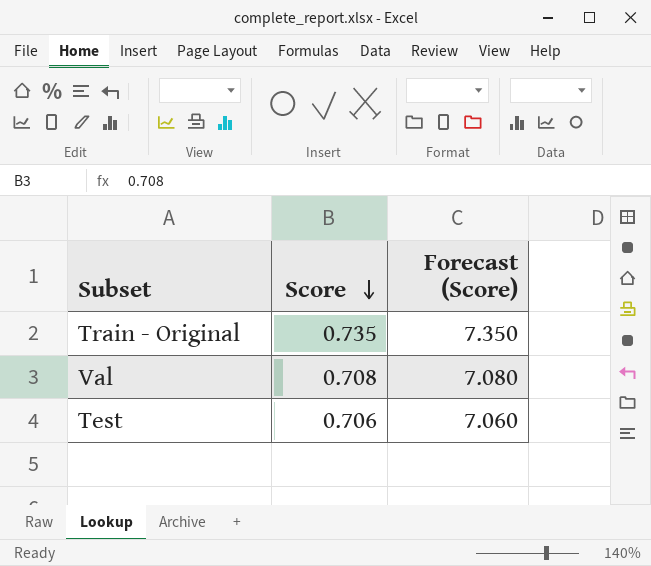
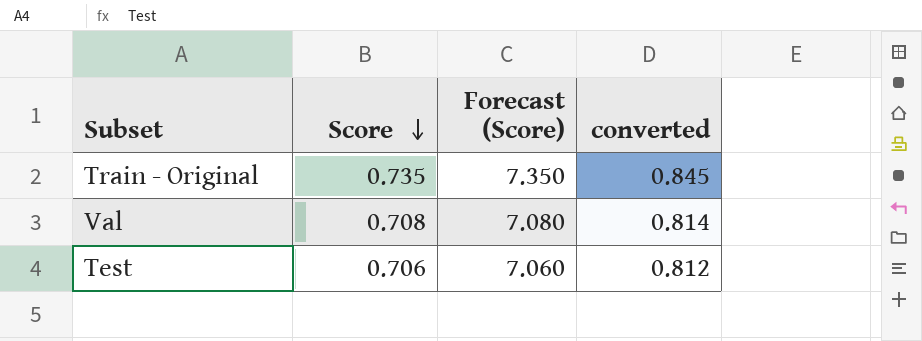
column converted | formula: none -> [Score] * 1.15

